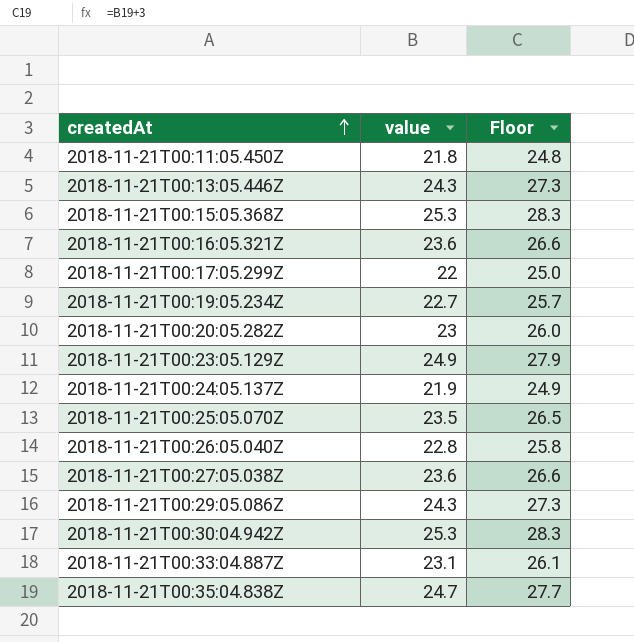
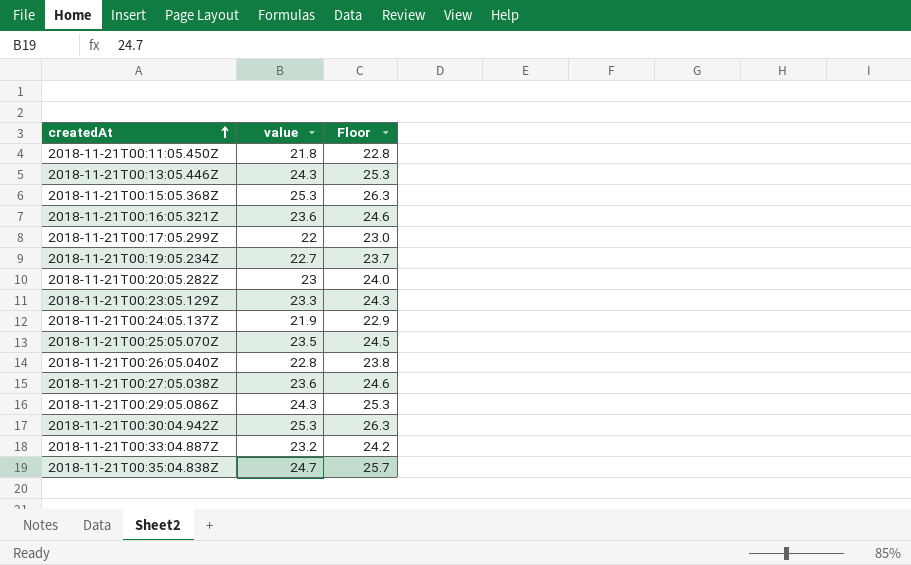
column Floor | formula: [value] + 3 -> [value] + 1
2018-11-21T00:23:05.129Z | value: 24.9 -> 23.3
2018-11-21T00:33:04.887Z | value: 23.1 -> 23.2

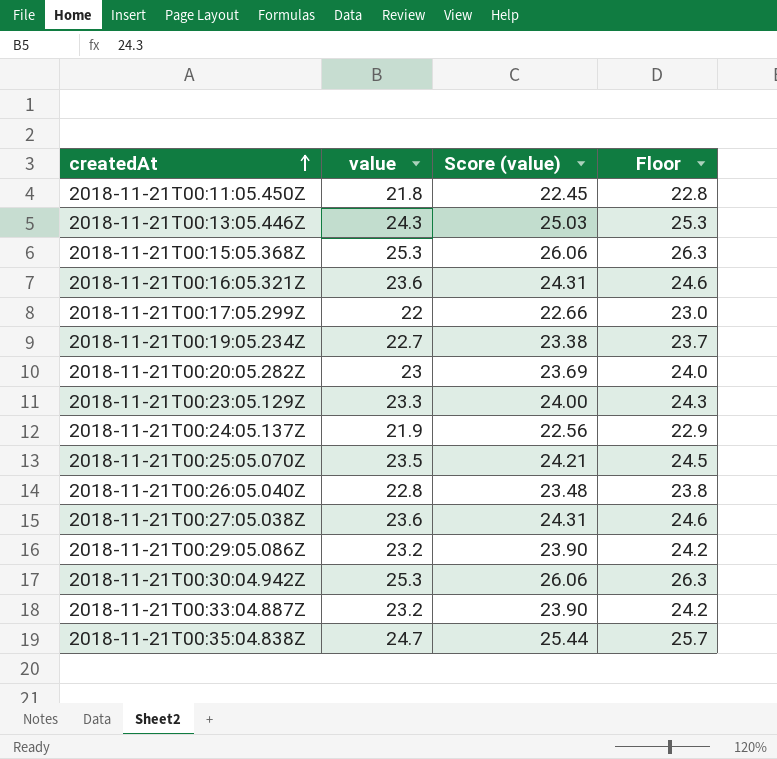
column Score (value) | formula: none -> [value] * 1.03
2018-11-21T00:29:05.086Z | value: 24.3 -> 23.2
2018-11-21T00:29:05.086Z | Floor: 25.3 -> 24.2

